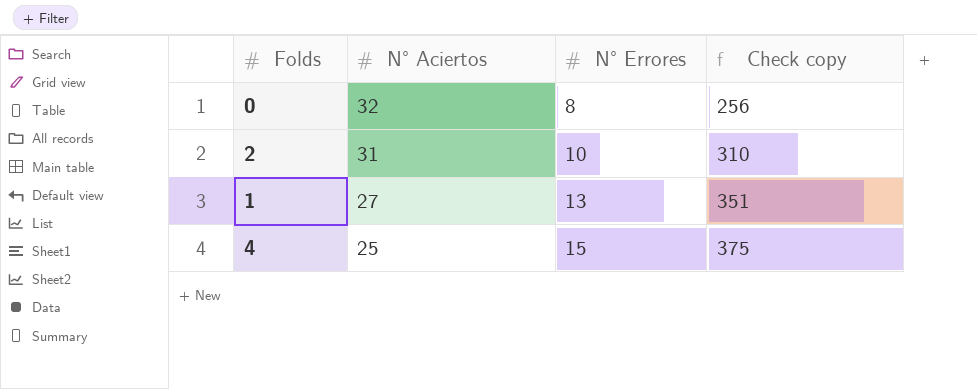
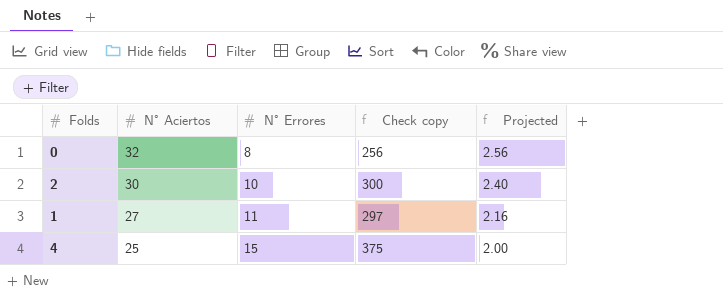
column Projected | formula: none -> [N° Aciertos] * 0.08
2 | N° Aciertos: 31 -> 30
2 | Check copy: 310 -> 300
1 | N° Errores: 13 -> 11
1 | Check copy: 351 -> 297

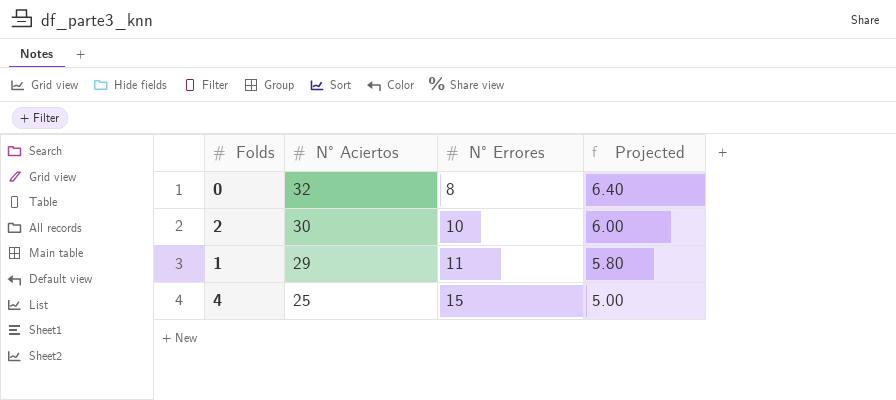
column Check copy | formula: [N° Aciertos] * [N° Errores] -> none
column Projected | formula: [N° Aciertos] * 0.08 -> [N° Aciertos] * 0.2
1 | N° Aciertos: 27 -> 29

